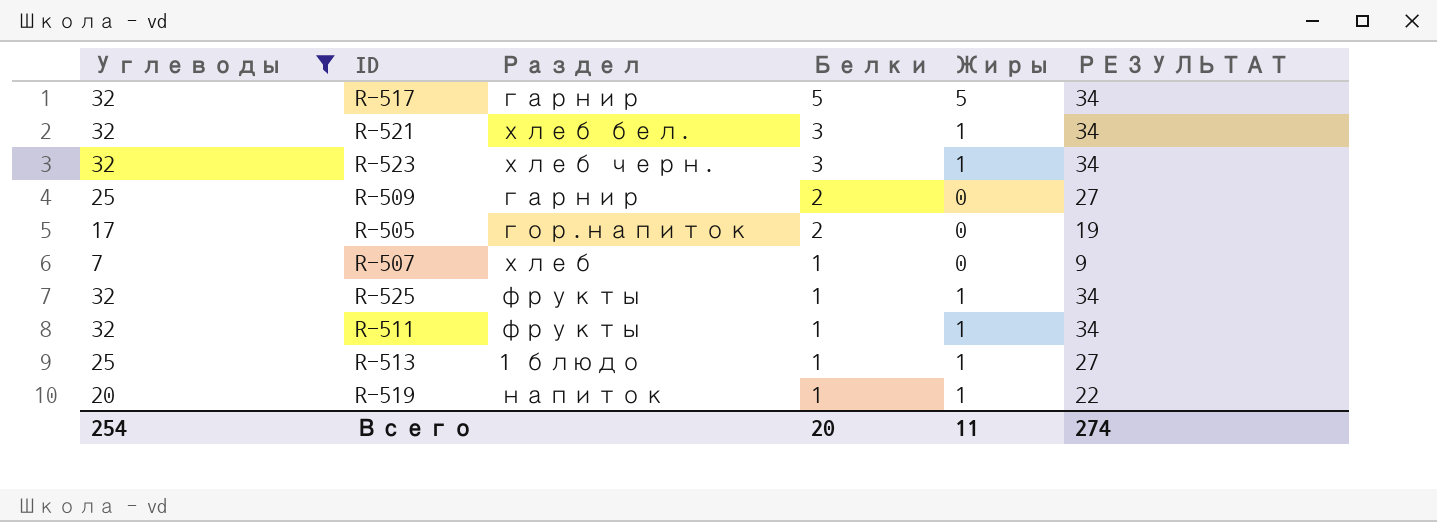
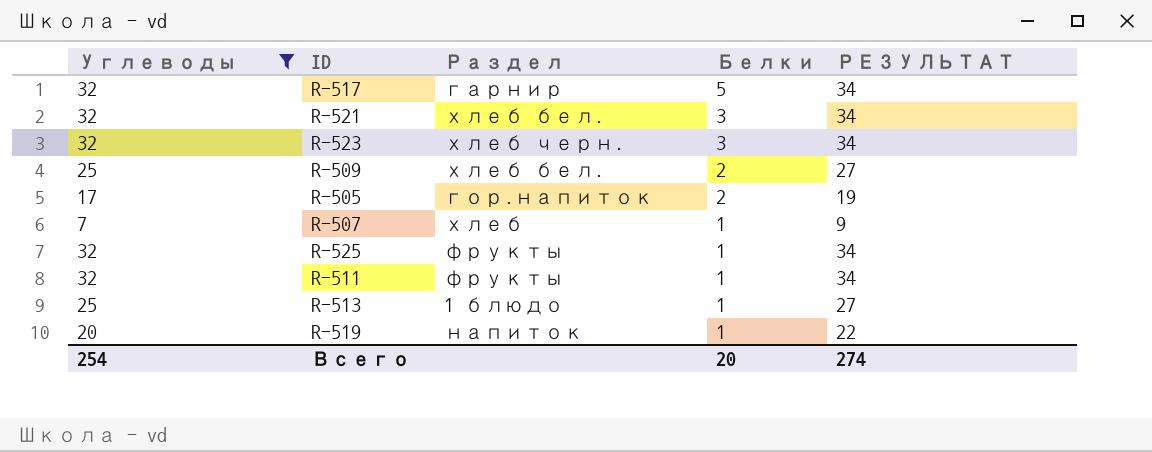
column Жиры | position: 5 -> none
R-509 | Раздел: гарнир -> хлеб бел.

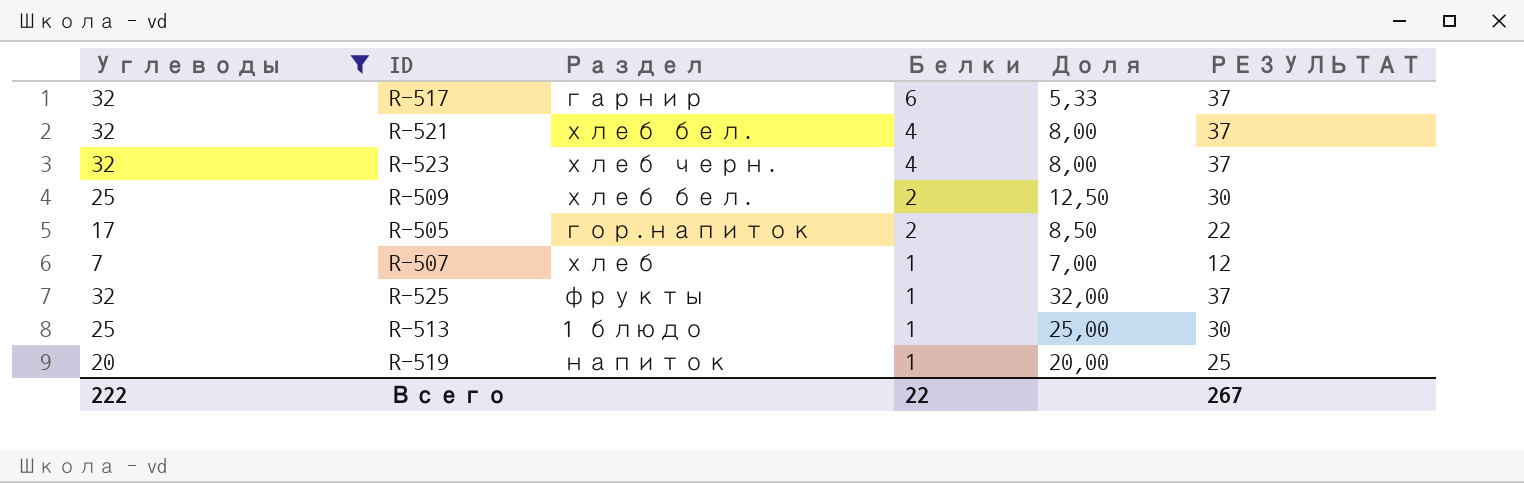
column Доля | formula: none -> [Углеводы] / [Белки]
column РЕЗУЛЬТАТ | formula: [Углеводы] + 2 -> [Углеводы] + 5
row R-511: 32 | фрукты | 1 | 34 -> none
R-517 | Белки: 5 -> 6
R-521 | Белки: 3 -> 4
R-523 | Белки: 3 -> 4
Всего | Углеводы: 254 -> 222
Всего | Белки: 20 -> 22
Всего | РЕЗУЛЬТАТ: 274 -> 267

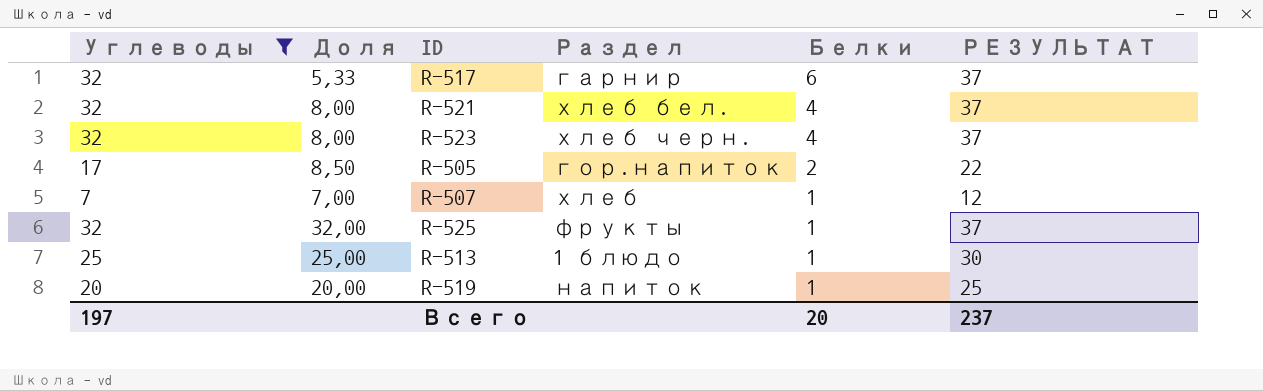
column Доля | position: 5 -> 2
row R-509: 25 | хлеб бел. | 2 | 12,50 | 30 -> none
Всего | Углеводы: 222 -> 197
Всего | Белки: 22 -> 20
Всего | РЕЗУЛЬТАТ: 267 -> 237

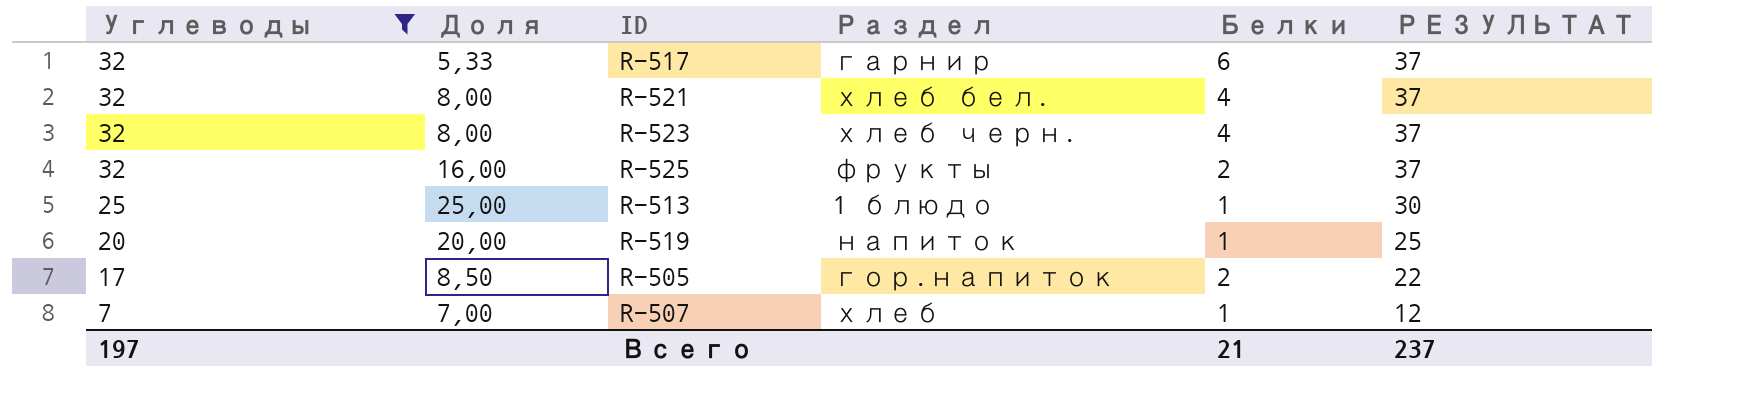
row order: Белки descending -> Углеводы descending
R-525 | Доля: 32,00 -> 16,00
R-525 | Белки: 1 -> 2
Всего | Белки: 20 -> 21

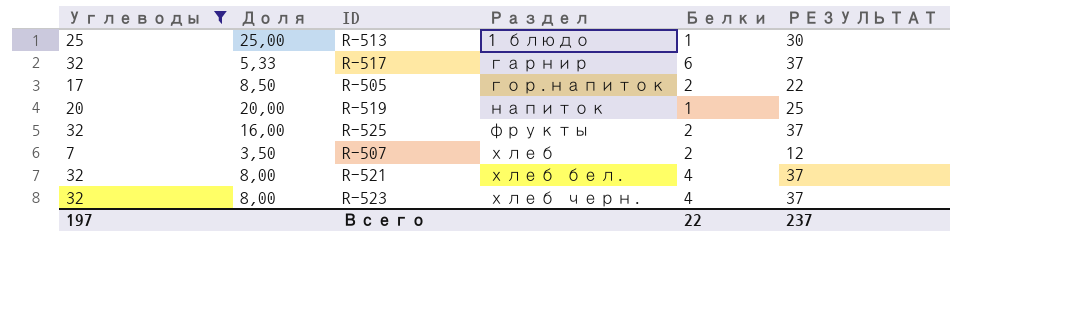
row order: Углеводы descending -> Раздел ascending
R-507 | Доля: 7,00 -> 3,50
R-507 | Белки: 1 -> 2
Всего | Белки: 21 -> 22

